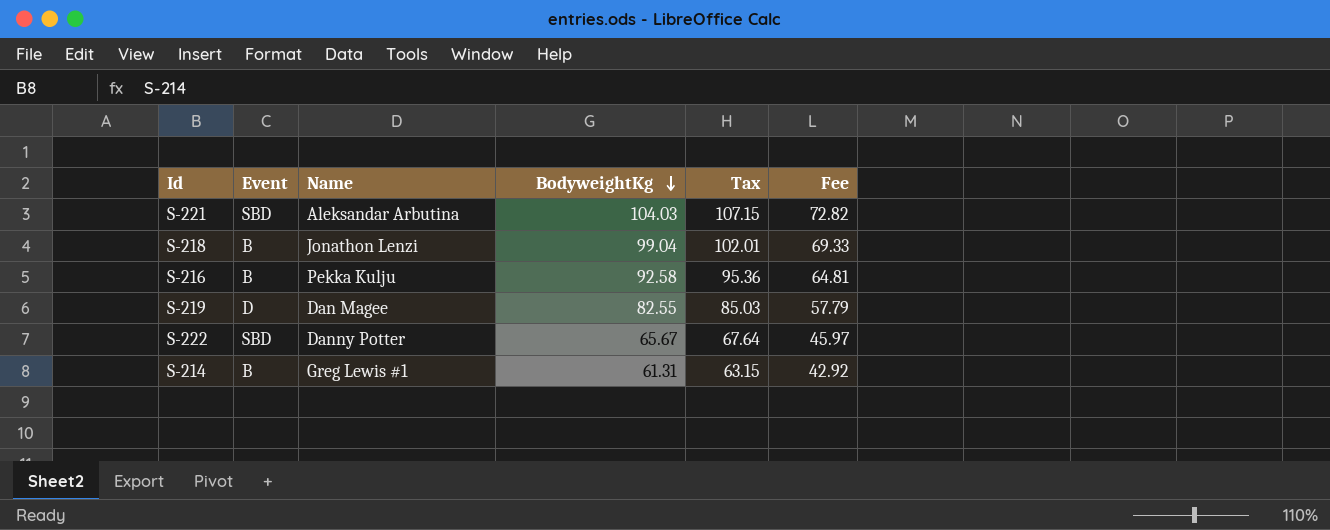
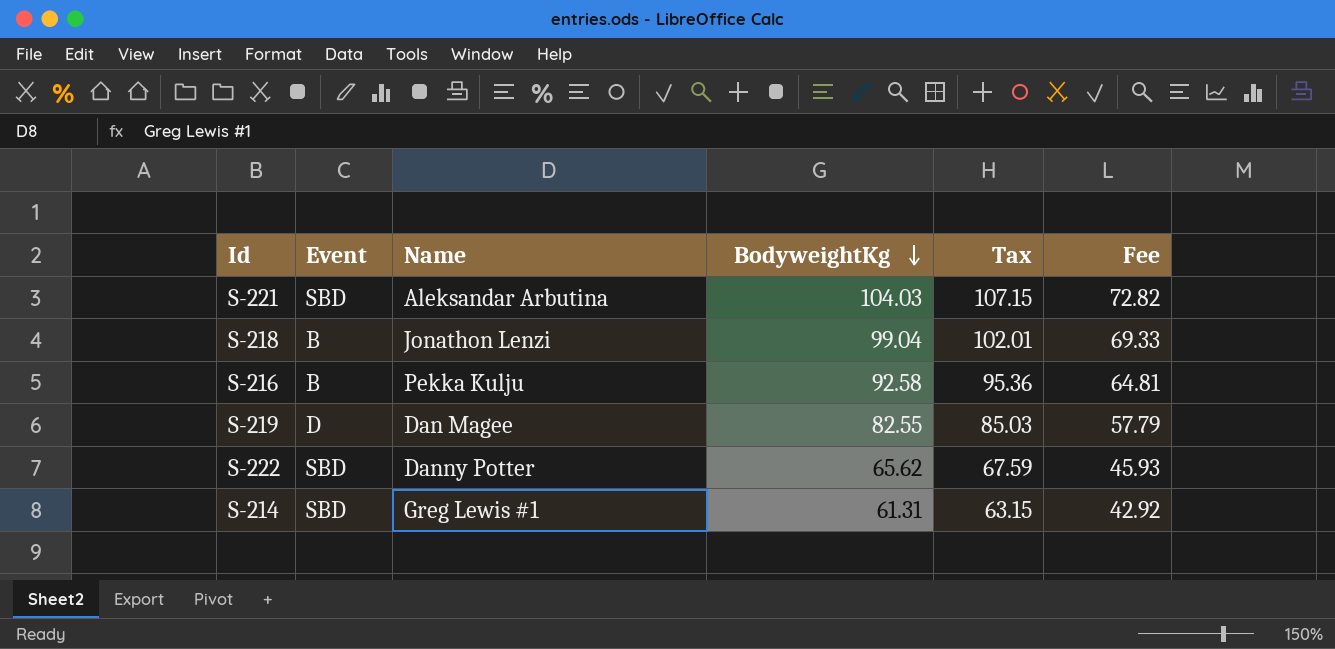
S-222 | BodyweightKg: 65.67 -> 65.62
S-222 | Tax: 67.64 -> 67.59
S-222 | Fee: 45.97 -> 45.93
S-214 | Event: B -> SBD

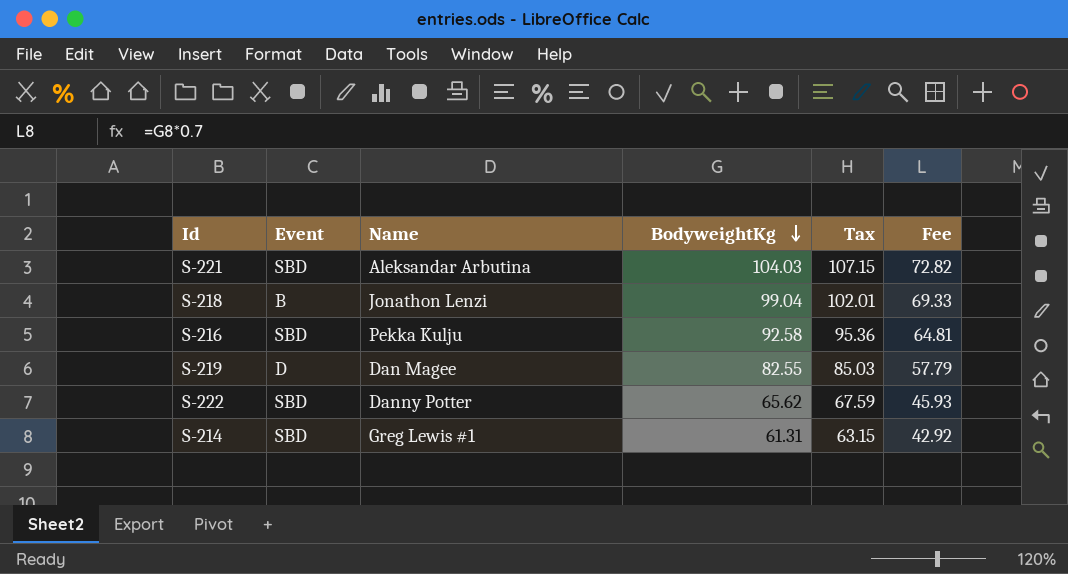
S-216 | Event: B -> SBD

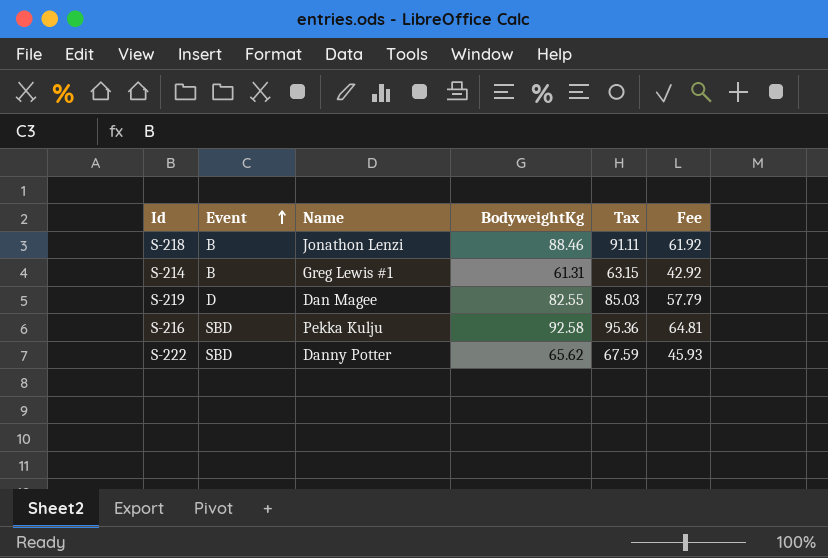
row order: BodyweightKg descending -> Event ascending
row S-221: SBD | Aleksandar Arbutina | 104.03 | 107.15 | 72.82 -> none
S-218 | BodyweightKg: 99.04 -> 88.46
S-218 | Tax: 102.01 -> 91.11
S-218 | Fee: 69.33 -> 61.92
S-214 | Event: SBD -> B

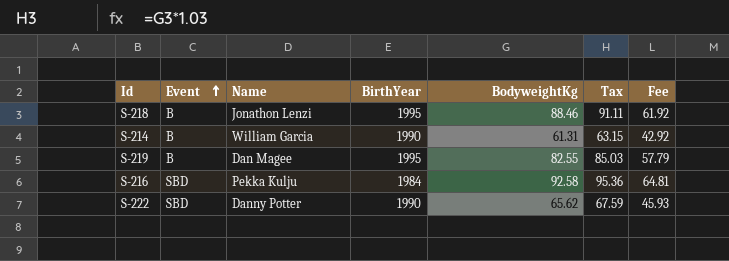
column BirthYear | position: none -> 4
S-214 | Name: Greg Lewis #1 -> William Garcia
S-219 | Event: D -> B

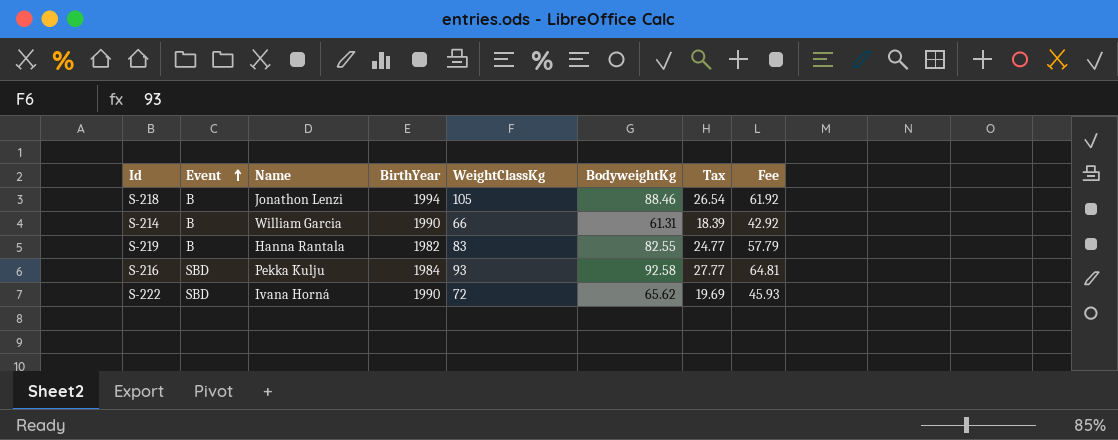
column WeightClassKg | position: none -> 5
column Tax | formula: [BodyweightKg] * 1.03 -> [BodyweightKg] * 0.3
S-218 | BirthYear: 1995 -> 1994
S-219 | Name: Dan Magee -> Hanna Rantala
S-219 | BirthYear: 1995 -> 1982
S-222 | Name: Danny Potter -> Ivana Horná

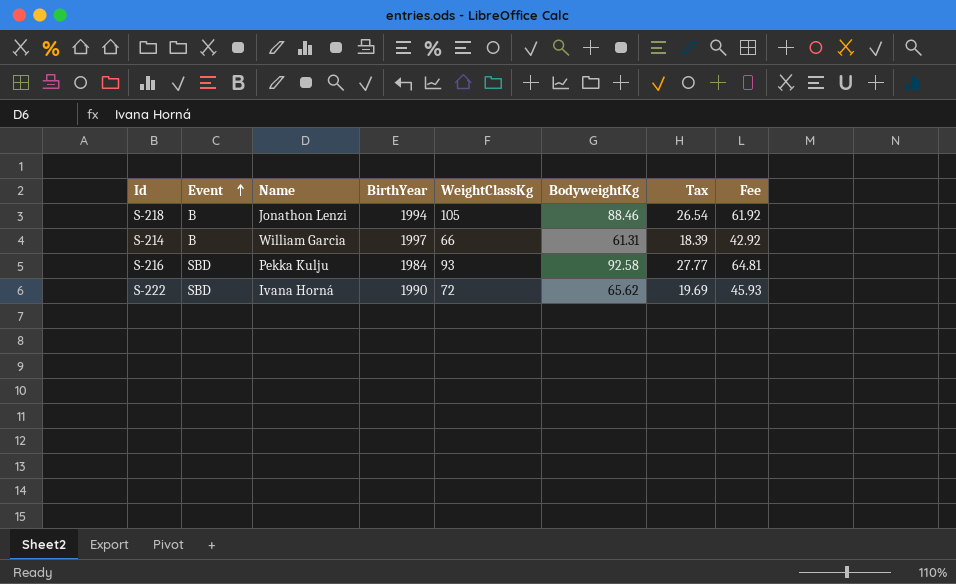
row S-219: B | Hanna Rantala | 1982 | 83 | 82.55 | 24.77 | 57.79 -> none
S-214 | BirthYear: 1990 -> 1997

